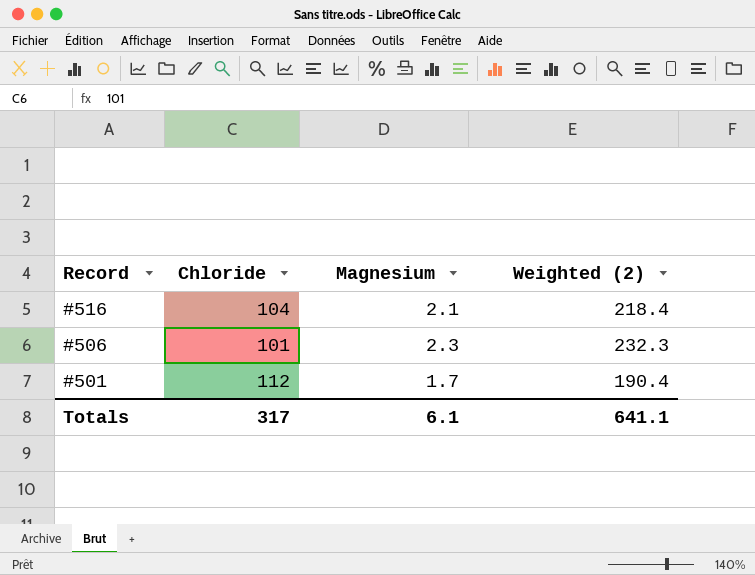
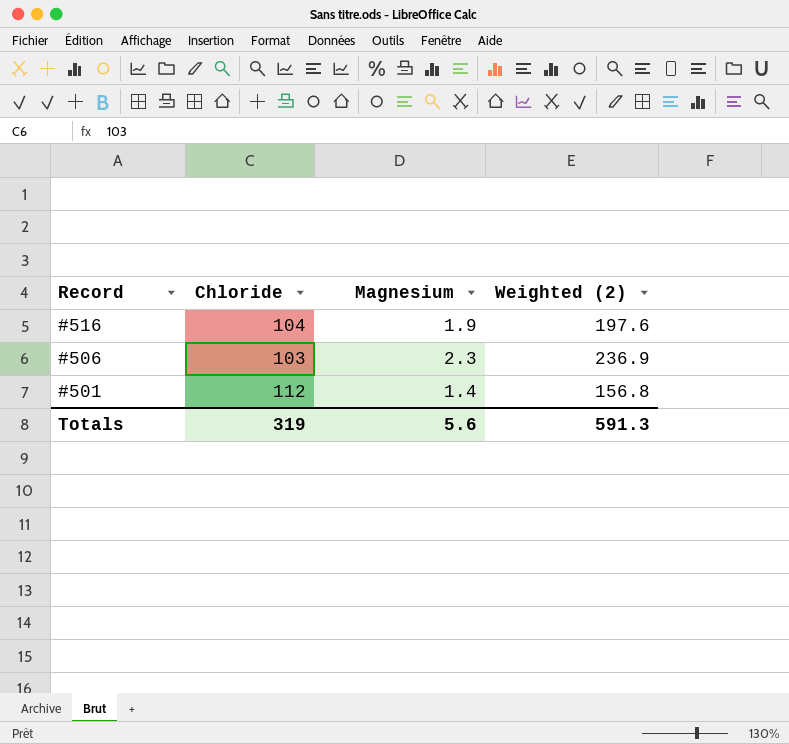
#516 | Magnesium: 2.1 -> 1.9
#516 | Weighted (2): 218.4 -> 197.6
#506 | Chloride: 101 -> 103
#506 | Weighted (2): 232.3 -> 236.9
#501 | Magnesium: 1.7 -> 1.4
#501 | Weighted (2): 190.4 -> 156.8
Totals | Chloride: 317 -> 319
Totals | Magnesium: 6.1 -> 5.6
Totals | Weighted (2): 641.1 -> 591.3

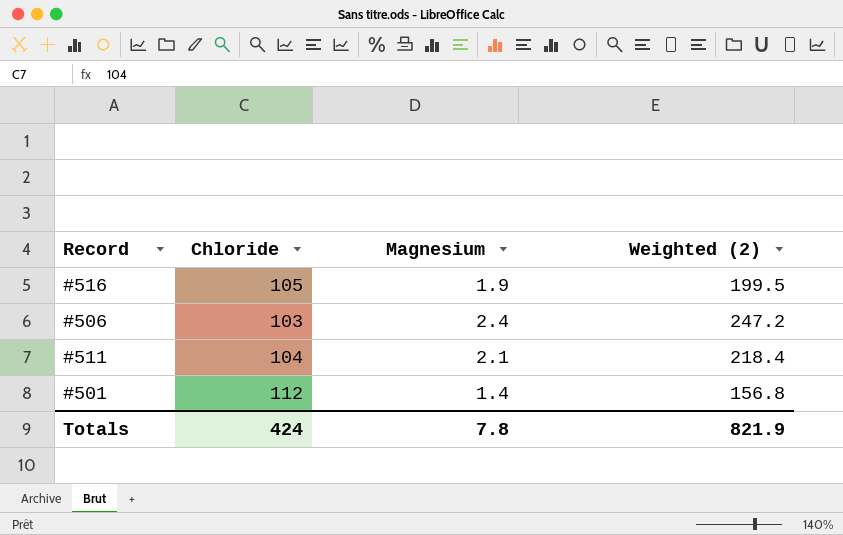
#516 | Chloride: 104 -> 105
#516 | Weighted (2): 197.6 -> 199.5
#506 | Magnesium: 2.3 -> 2.4
#506 | Weighted (2): 236.9 -> 247.2
row #511: none -> 104 | 2.1 | 218.4
Totals | Chloride: 319 -> 424
Totals | Magnesium: 5.6 -> 7.8
Totals | Weighted (2): 591.3 -> 821.9

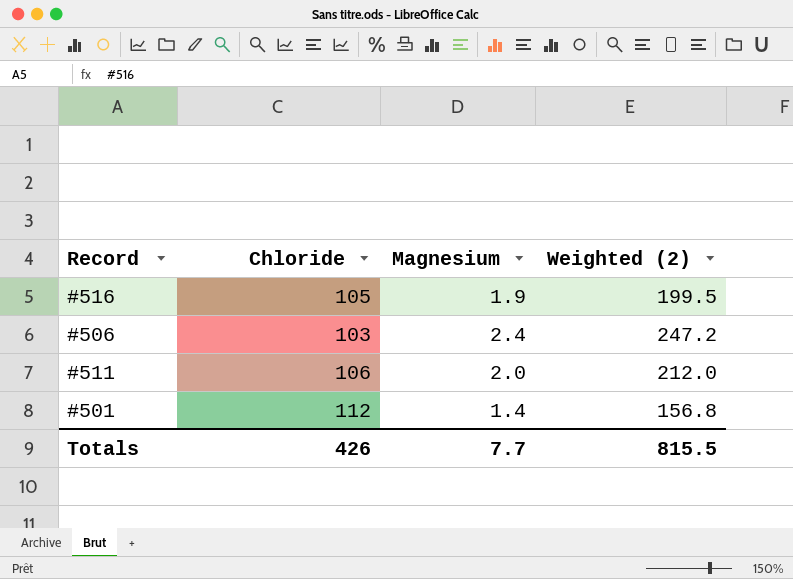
#511 | Chloride: 104 -> 106
#511 | Magnesium: 2.1 -> 2.0
#511 | Weighted (2): 218.4 -> 212.0
Totals | Chloride: 424 -> 426
Totals | Magnesium: 7.8 -> 7.7
Totals | Weighted (2): 821.9 -> 815.5

